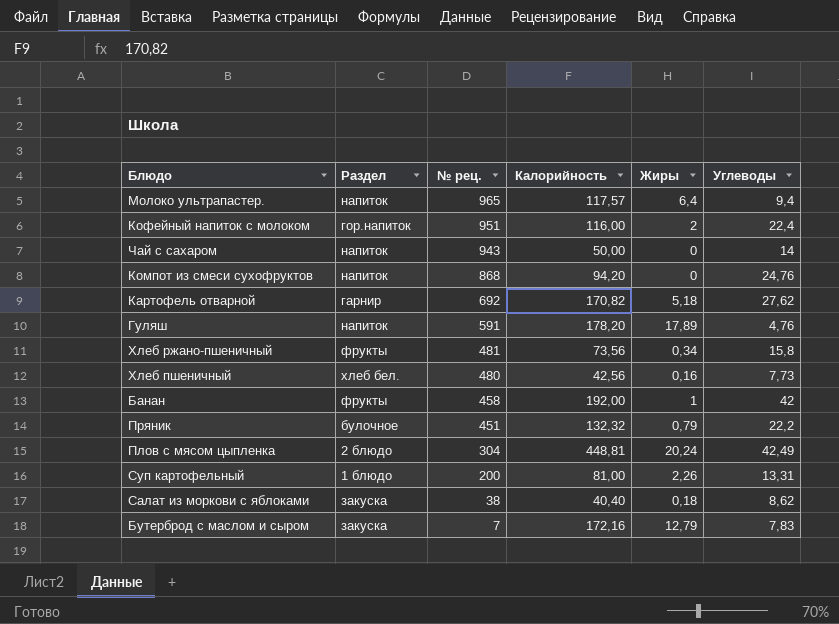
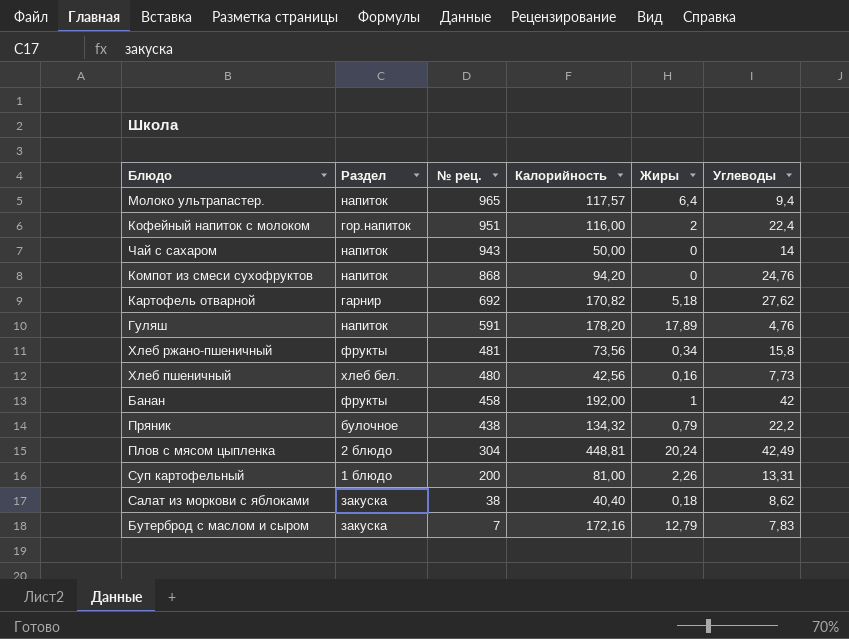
Пряник | № рец.: 451 -> 438
Пряник | Калорийность: 132,32 -> 134,32

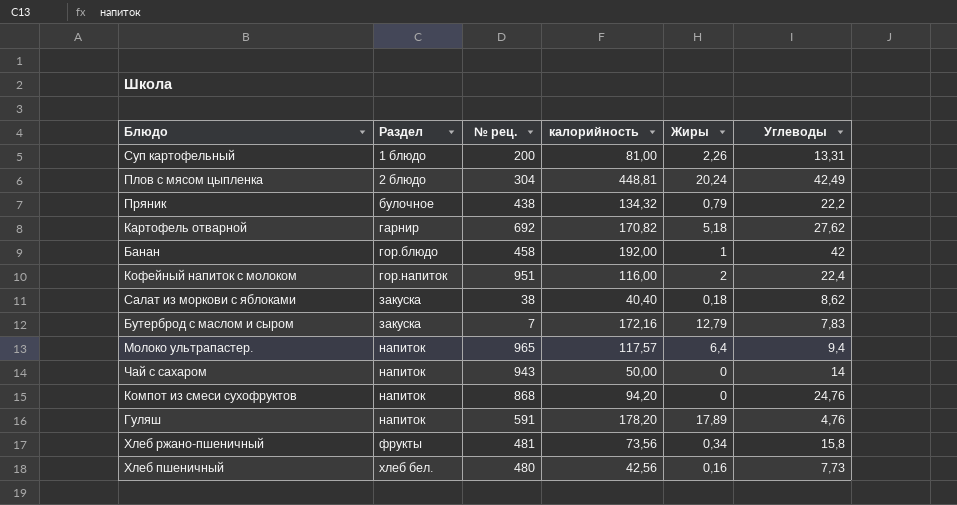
row order: № рец. descending -> Раздел ascending
column name: Калорийность -> калорийность
Банан | Раздел: фрукты -> гор.блюдо

